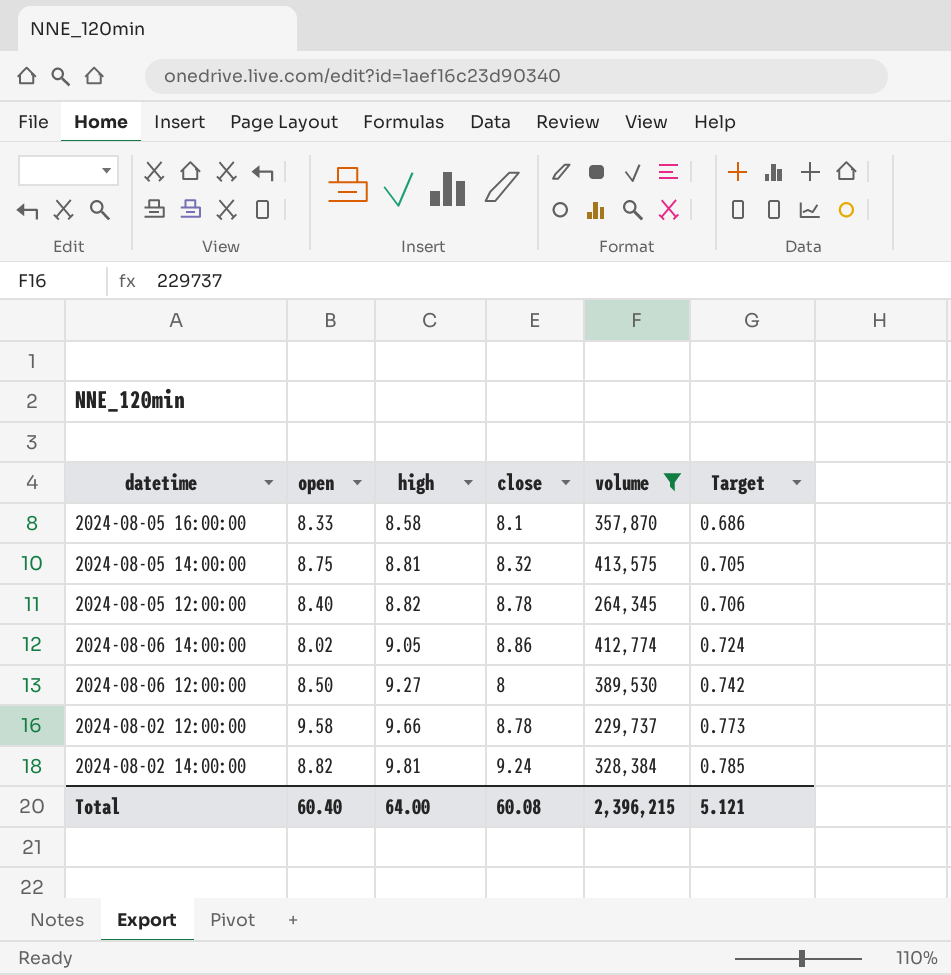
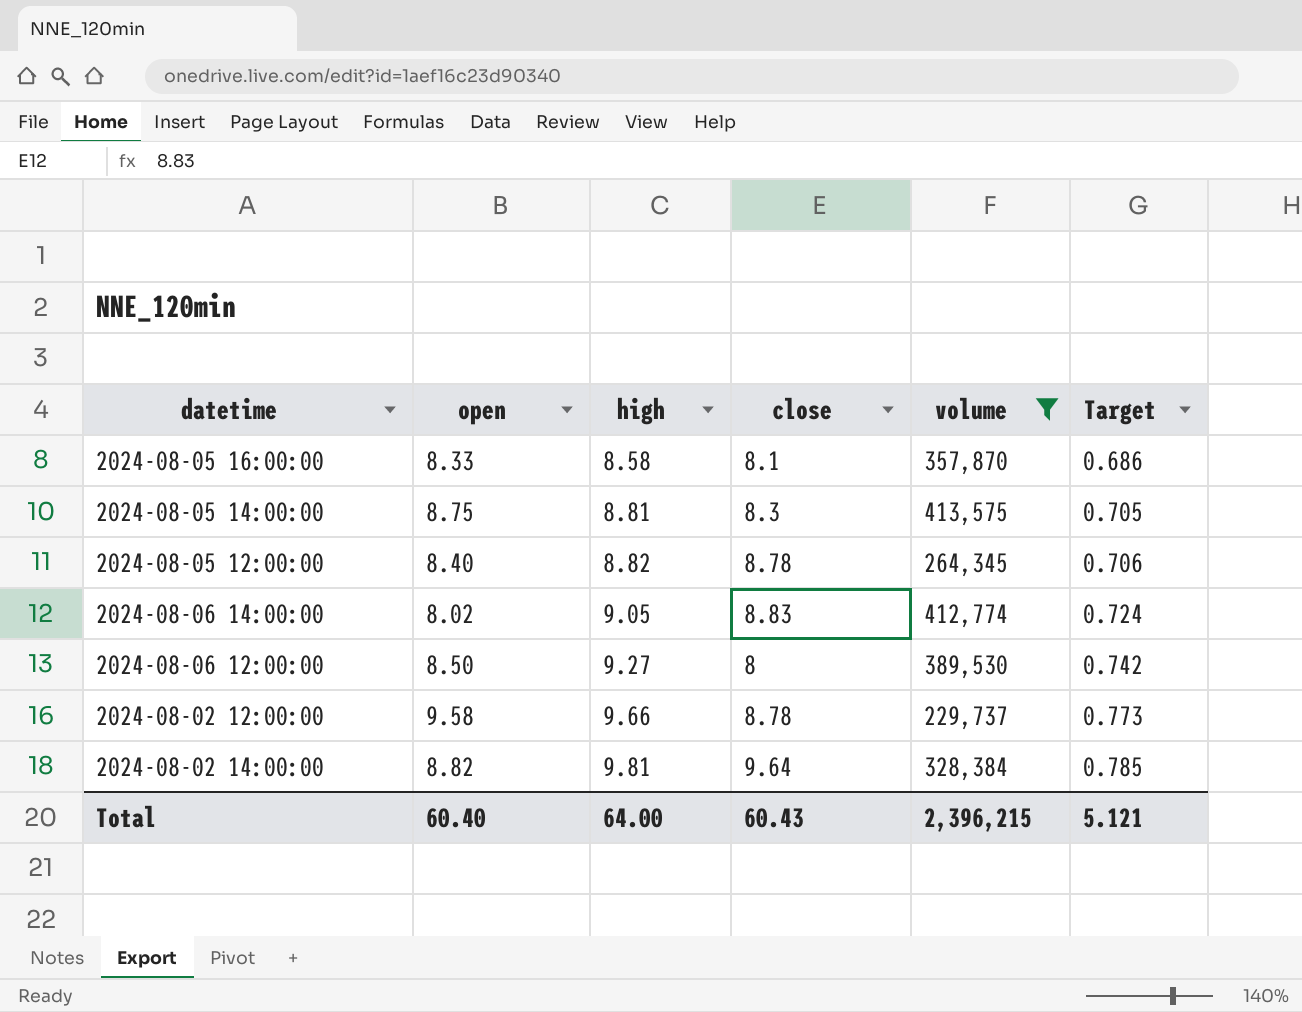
2024-08-05 14:00:00 | close: 8.32 -> 8.3
2024-08-06 14:00:00 | close: 8.86 -> 8.83
2024-08-02 14:00:00 | close: 9.24 -> 9.64
Total | close: 60.08 -> 60.43

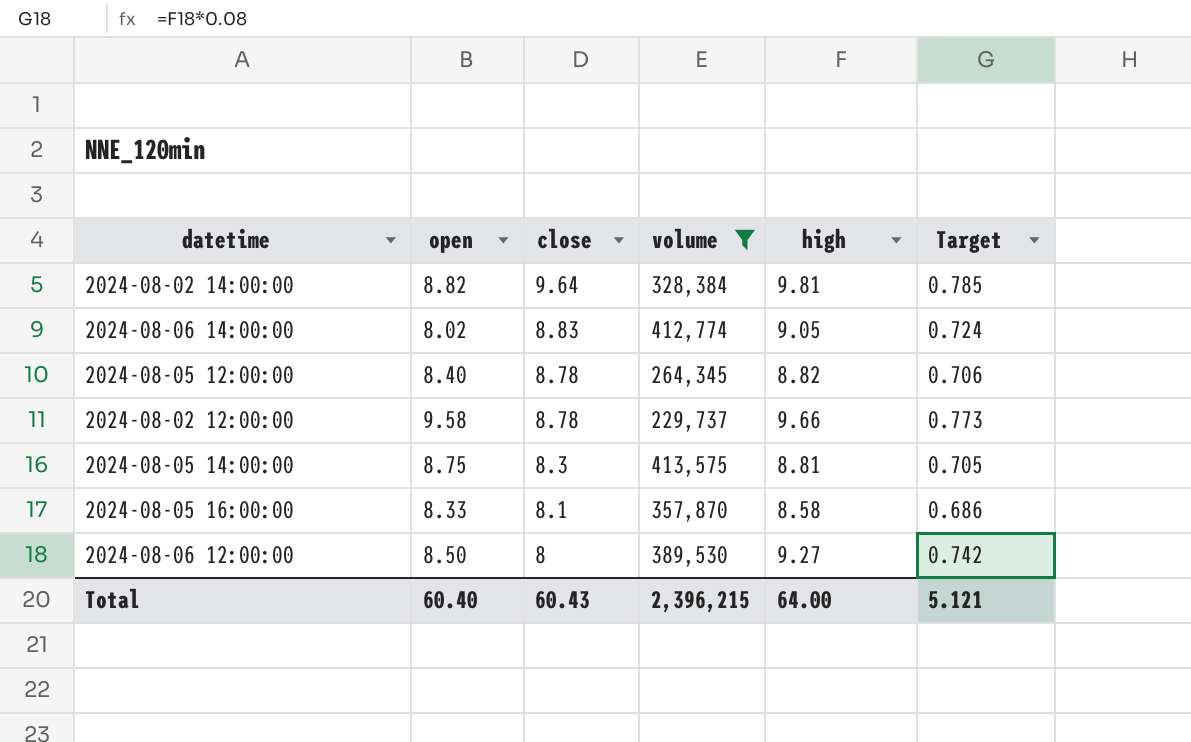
row order: high ascending -> close descending
column high | position: 3 -> 5

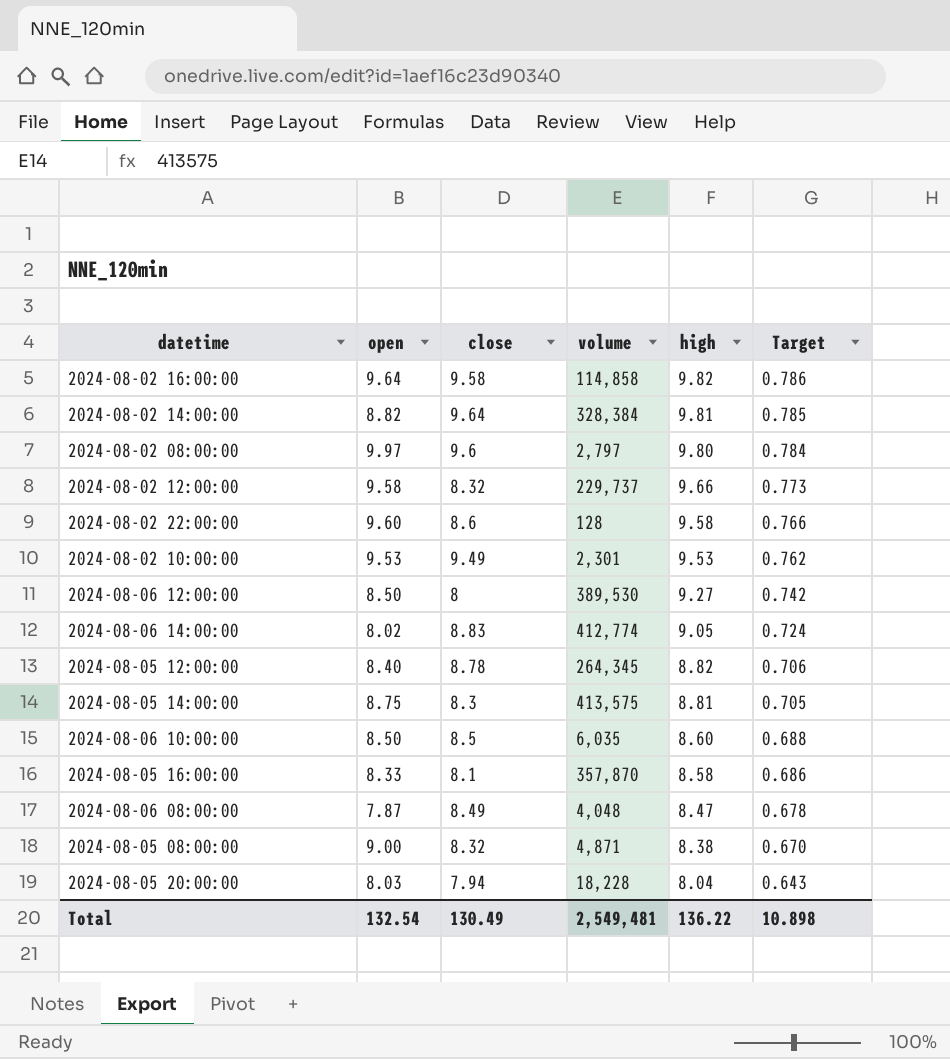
filter: volume >= 229,737 -> none
row order: close descending -> high descending
2024-08-02 12:00:00 | close: 8.78 -> 8.32
Total | open: 60.40 -> 132.54
Total | close: 60.43 -> 130.49
Total | volume: 2,396,215 -> 2,549,481
Total | high: 64.00 -> 136.22
Total | Target: 5.121 -> 10.898

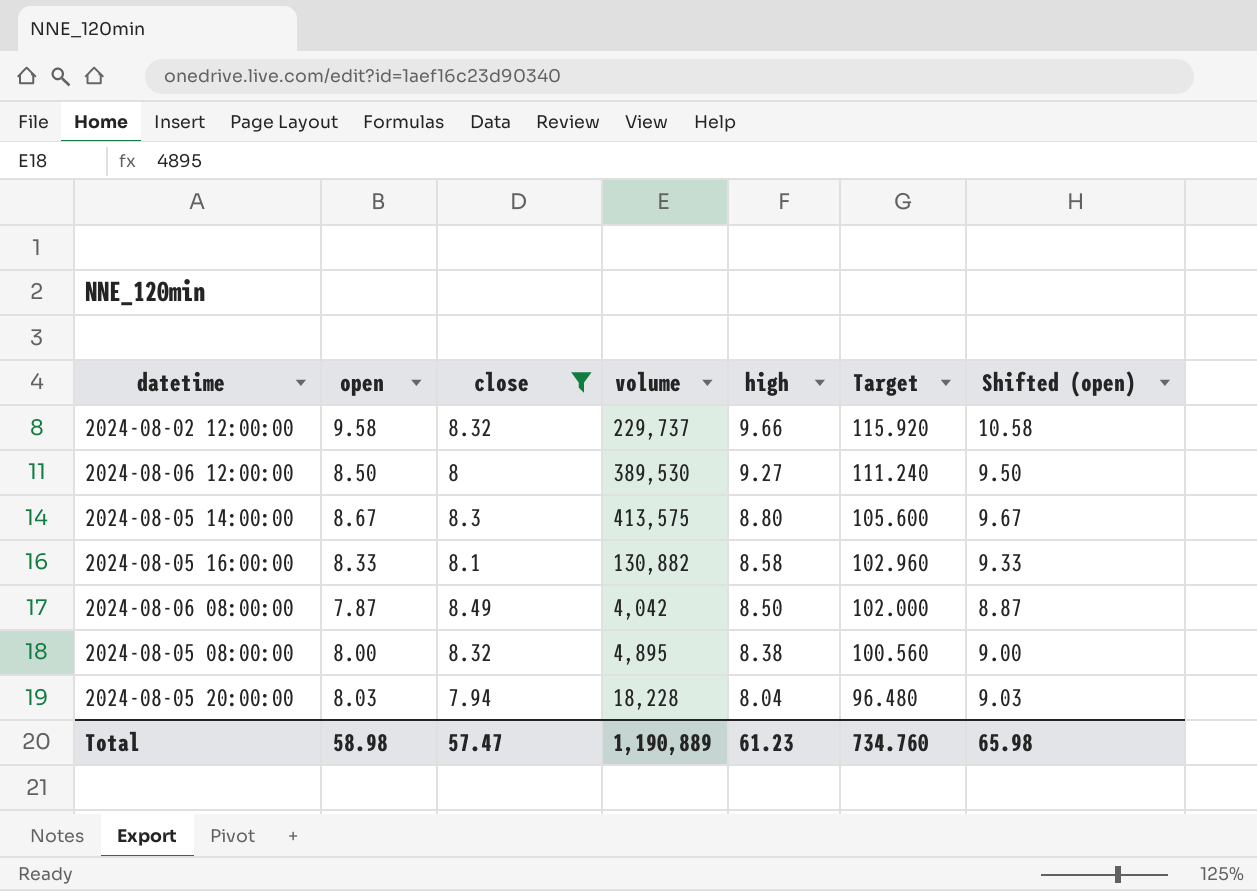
filter: none -> close <= 8.49
column Target | formula: [high] * 0.08 -> [high] * 12
column Shifted (open) | formula: none -> [open] + 1
2024-08-05 14:00:00 | open: 8.75 -> 8.67
2024-08-05 14:00:00 | high: 8.81 -> 8.80
2024-08-05 16:00:00 | volume: 357,870 -> 130,882
2024-08-06 08:00:00 | volume: 4,048 -> 4,042
2024-08-06 08:00:00 | high: 8.47 -> 8.50
2024-08-05 08:00:00 | open: 9.00 -> 8.00
2024-08-05 08:00:00 | volume: 4,871 -> 4,895
Total | open: 132.54 -> 58.98
Total | close: 130.49 -> 57.47
Total | volume: 2,549,481 -> 1,190,889
Total | high: 136.22 -> 61.23
Total | Target: 10.898 -> 734.760

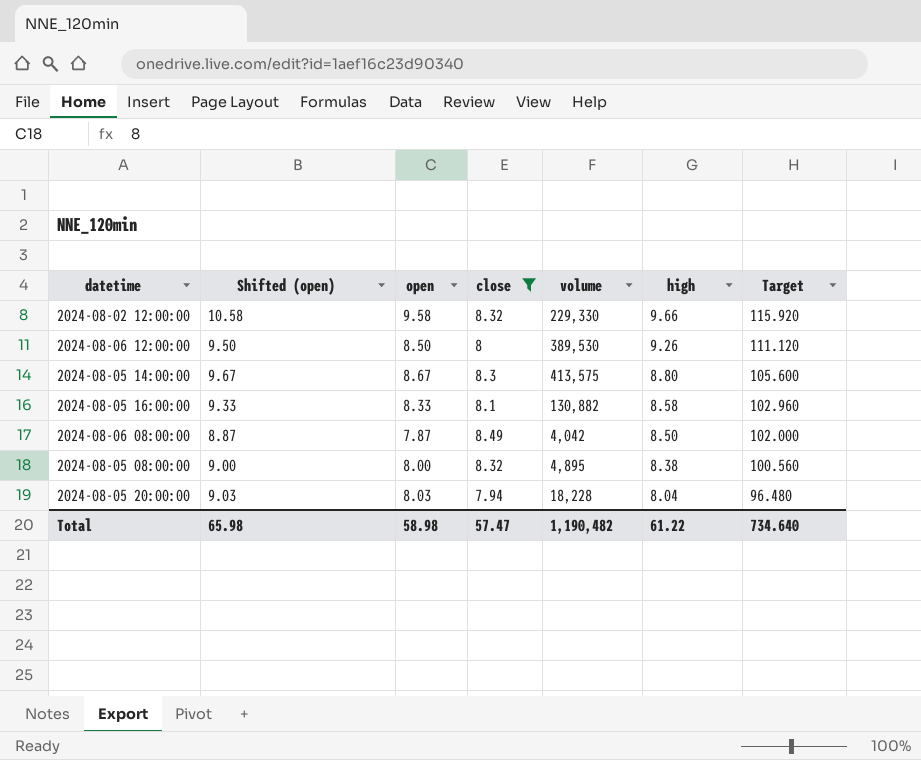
column Shifted (open) | position: 7 -> 2
2024-08-02 12:00:00 | volume: 229,737 -> 229,330
2024-08-06 12:00:00 | high: 9.27 -> 9.26
2024-08-06 12:00:00 | Target: 111.240 -> 111.120
Total | volume: 1,190,889 -> 1,190,482
Total | high: 61.23 -> 61.22
Total | Target: 734.760 -> 734.640

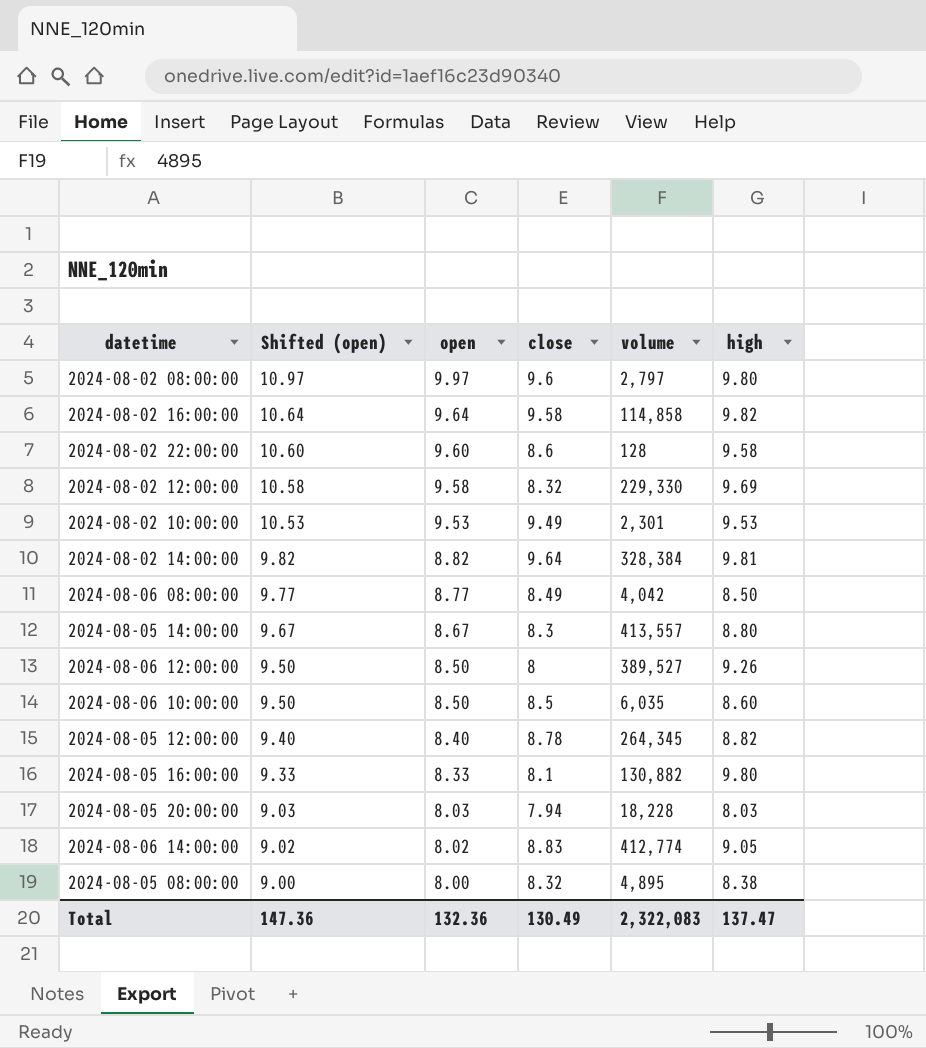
filter: close <= 8.49 -> none
row order: high descending -> Shifted (open) descending
column Target | formula: [high] * 12 -> none
2024-08-02 12:00:00 | high: 9.66 -> 9.69
2024-08-06 08:00:00 | Shifted (open): 8.87 -> 9.77
2024-08-06 08:00:00 | open: 7.87 -> 8.77
2024-08-05 14:00:00 | volume: 413,575 -> 413,557
2024-08-06 12:00:00 | volume: 389,530 -> 389,527
2024-08-05 16:00:00 | high: 8.58 -> 9.80
2024-08-05 20:00:00 | high: 8.04 -> 8.03
Total | Shifted (open): 65.98 -> 147.36
Total | open: 58.98 -> 132.36
Total | close: 57.47 -> 130.49
Total | volume: 1,190,482 -> 2,322,083
Total | high: 61.22 -> 137.47

